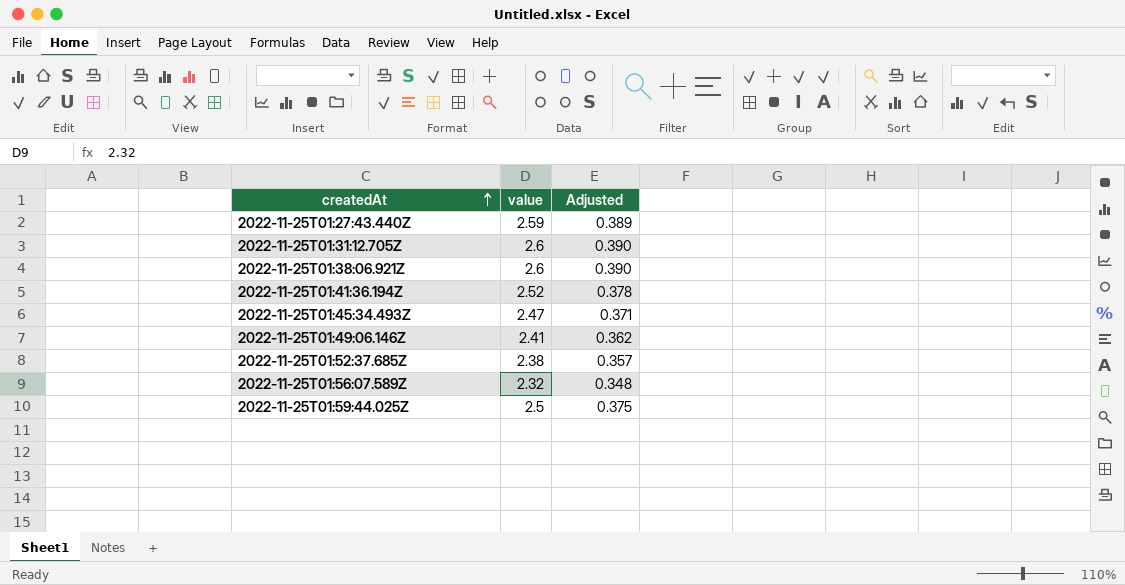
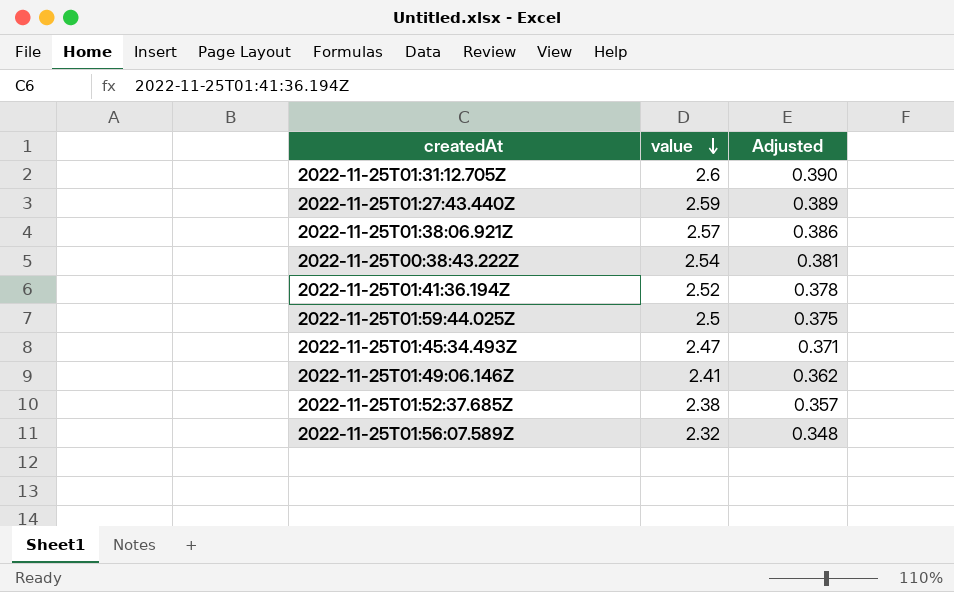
row order: createdAt ascending -> value descending
2022-11-25T01:38:06.921Z | value: 2.6 -> 2.57
2022-11-25T01:38:06.921Z | Adjusted: 0.390 -> 0.386
row 2022-11-25T00:38:43.222Z: none -> 2.54 | 0.381

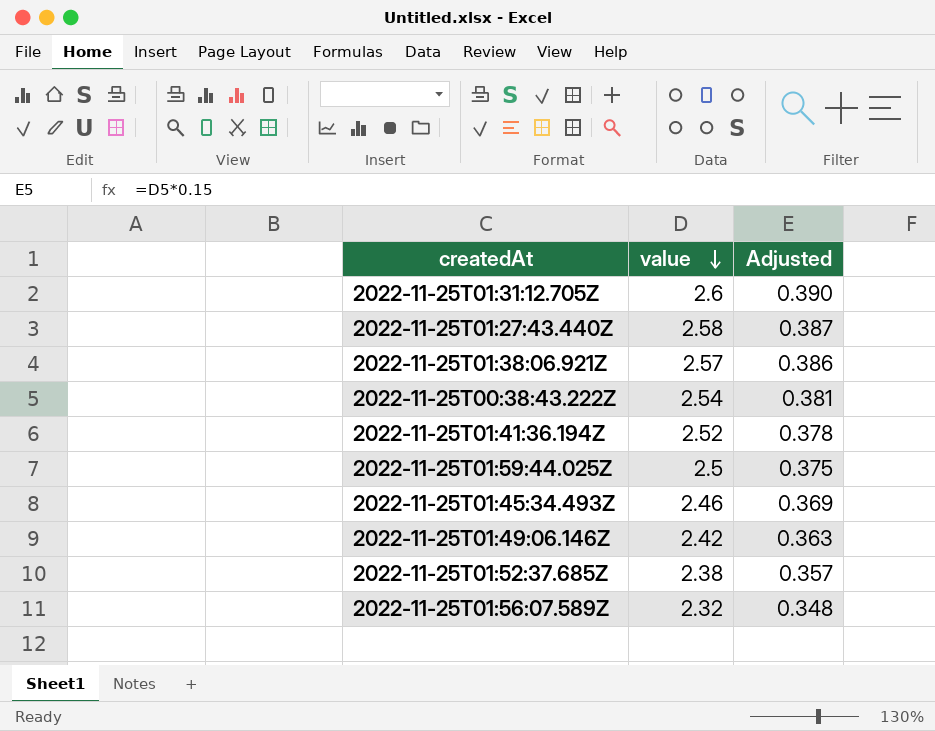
2022-11-25T01:27:43.440Z | value: 2.59 -> 2.58
2022-11-25T01:27:43.440Z | Adjusted: 0.389 -> 0.387
2022-11-25T01:45:34.493Z | value: 2.47 -> 2.46
2022-11-25T01:45:34.493Z | Adjusted: 0.371 -> 0.369
2022-11-25T01:49:06.146Z | value: 2.41 -> 2.42
2022-11-25T01:49:06.146Z | Adjusted: 0.362 -> 0.363

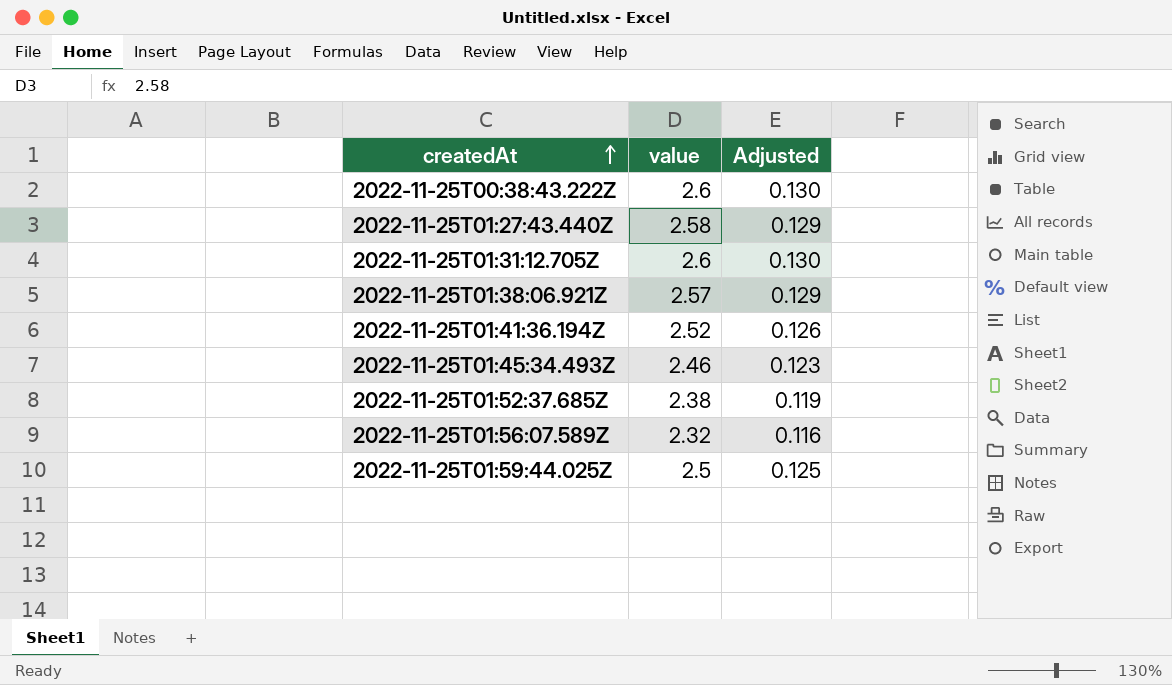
row order: value descending -> createdAt ascending
column Adjusted | formula: [value] * 0.15 -> [value] * 0.05
row 2022-11-25T01:49:06.146Z: 2.42 | 0.363 -> none
2022-11-25T00:38:43.222Z | value: 2.54 -> 2.6

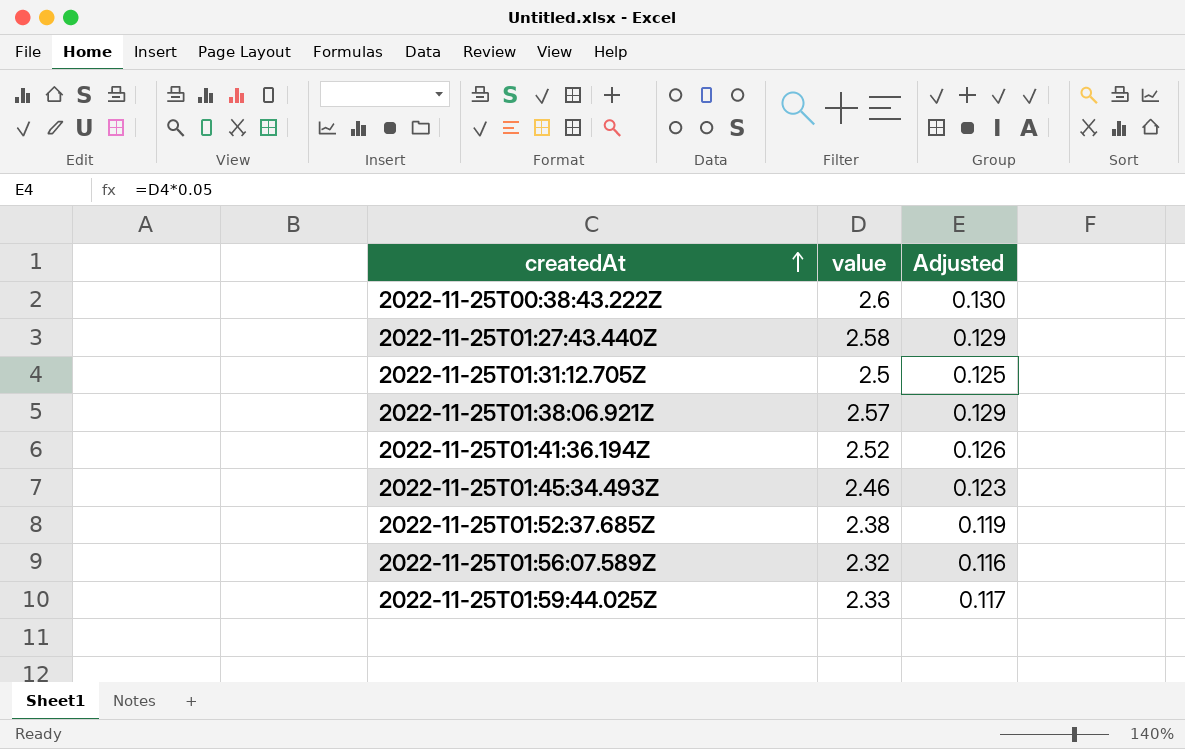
2022-11-25T01:31:12.705Z | value: 2.6 -> 2.5
2022-11-25T01:31:12.705Z | Adjusted: 0.130 -> 0.125
2022-11-25T01:59:44.025Z | value: 2.5 -> 2.33
2022-11-25T01:59:44.025Z | Adjusted: 0.125 -> 0.117

